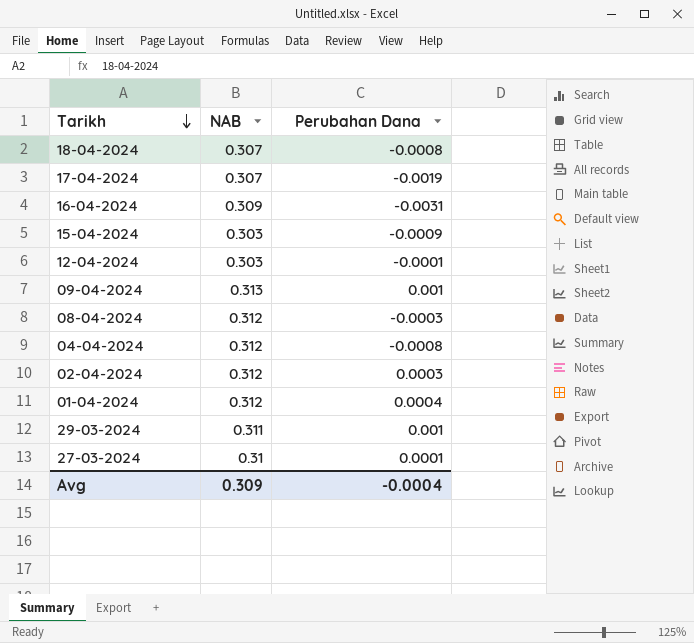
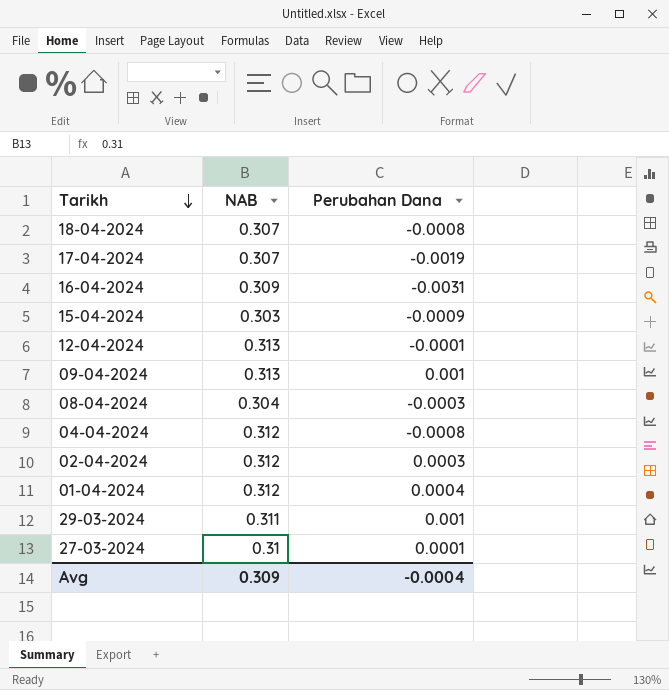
12-04-2024 | NAB: 0.303 -> 0.313
08-04-2024 | NAB: 0.312 -> 0.304

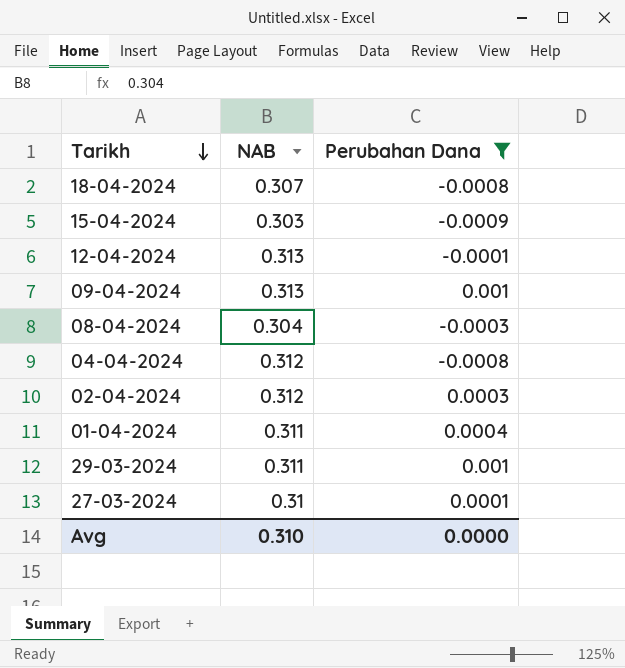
filter: none -> Perubahan Dana >= -0.0009
01-04-2024 | NAB: 0.312 -> 0.311
Avg | NAB: 0.309 -> 0.310
Avg | Perubahan Dana: -0.0004 -> 0.0000

